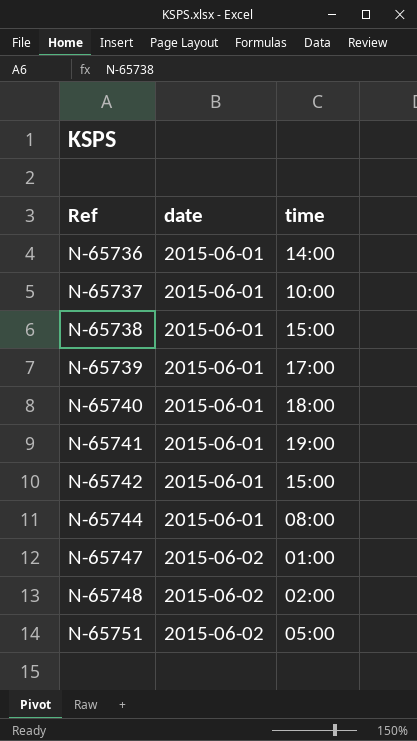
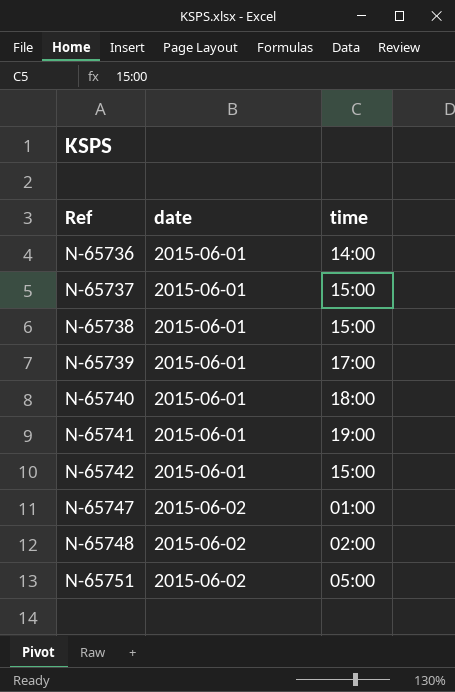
row N-65744: 2015-06-01 | 08:00 -> none
N-65737 | time: 10:00 -> 15:00

